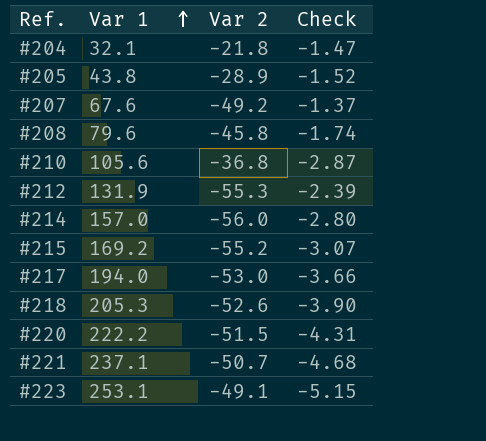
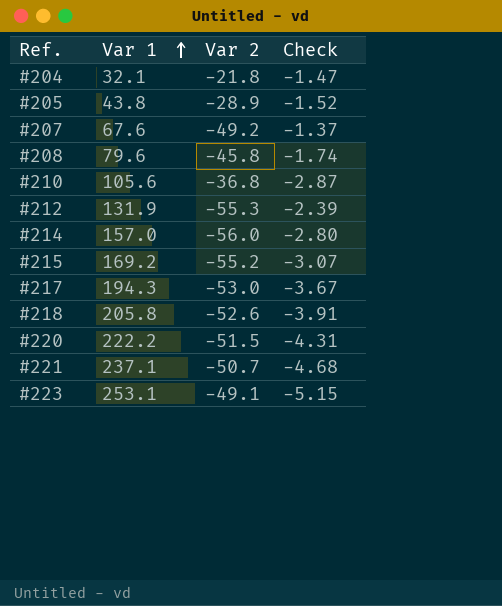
#217 | Var 1: 194.0 -> 194.3
#217 | Check: -3.66 -> -3.67
#218 | Var 1: 205.3 -> 205.8
#218 | Check: -3.90 -> -3.91

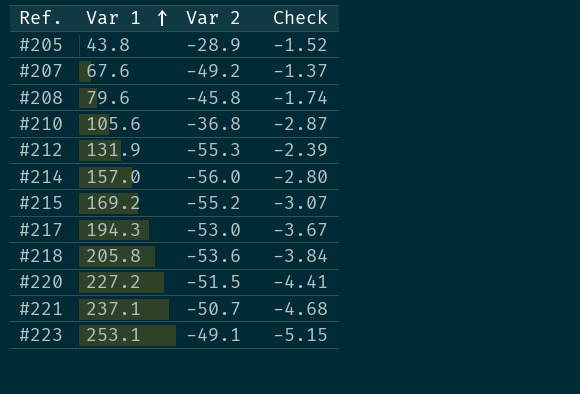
row #204: 32.1 | -21.8 | -1.47 -> none
#218 | Var 2: -52.6 -> -53.6
#218 | Check: -3.91 -> -3.84
#220 | Var 1: 222.2 -> 227.2
#220 | Check: -4.31 -> -4.41

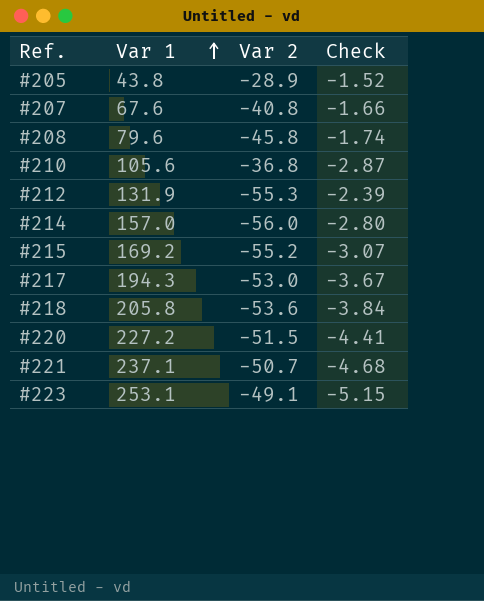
#207 | Var 2: -49.2 -> -40.8
#207 | Check: -1.37 -> -1.66

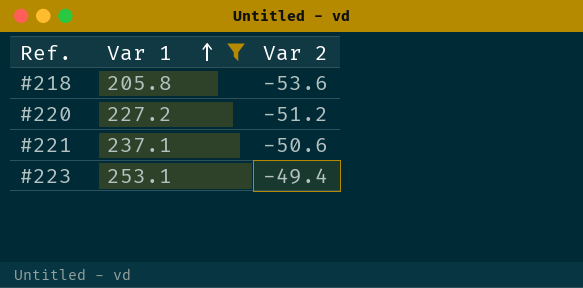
filter: none -> Var 1 >= 205.8
column Check | formula: [Var 1] / [Var 2] -> none
#220 | Var 2: -51.5 -> -51.2
#221 | Var 2: -50.7 -> -50.6
#223 | Var 2: -49.1 -> -49.4

